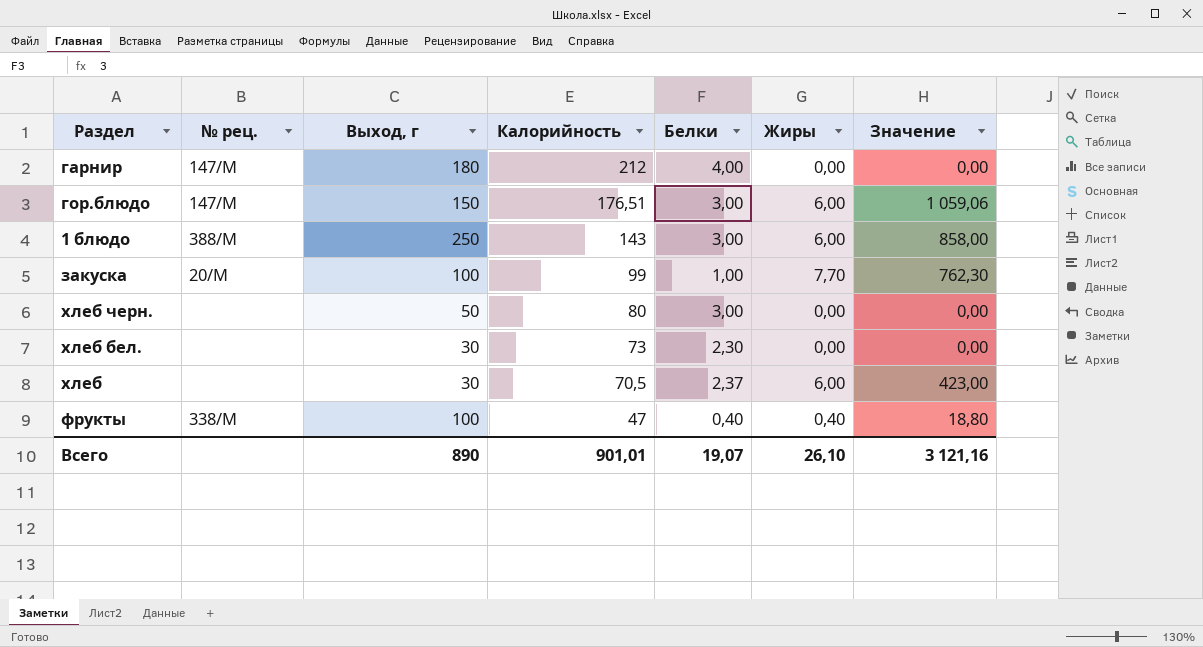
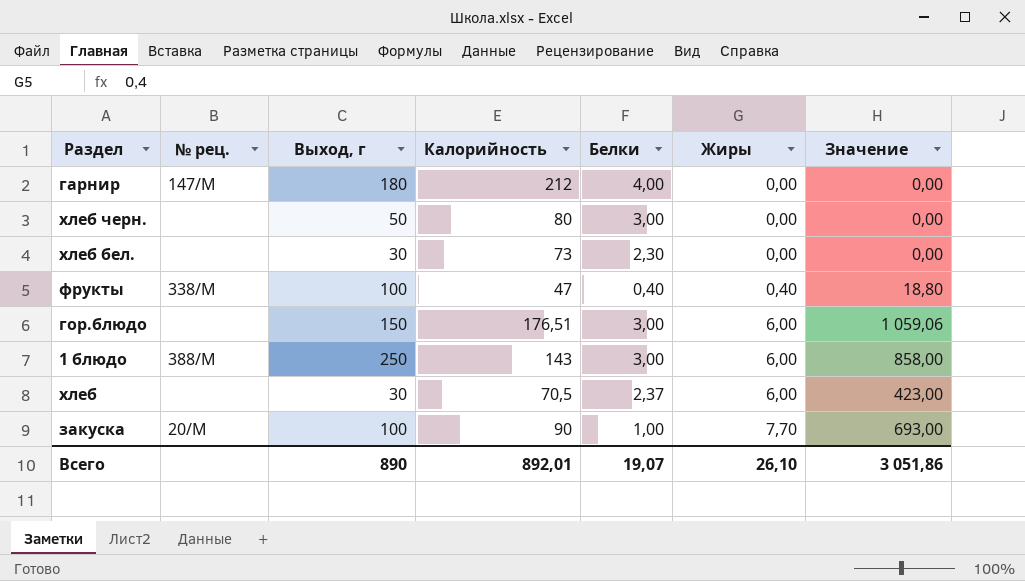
row order: Калорийность descending -> Жиры ascending
гор.блюдо | № рец.: 147/М -> none
закуска | Калорийность: 99 -> 90
закуска | Значение: 762,30 -> 693,00
Всего | Калорийность: 901,01 -> 892,01
Всего | Значение: 3 121,16 -> 3 051,86

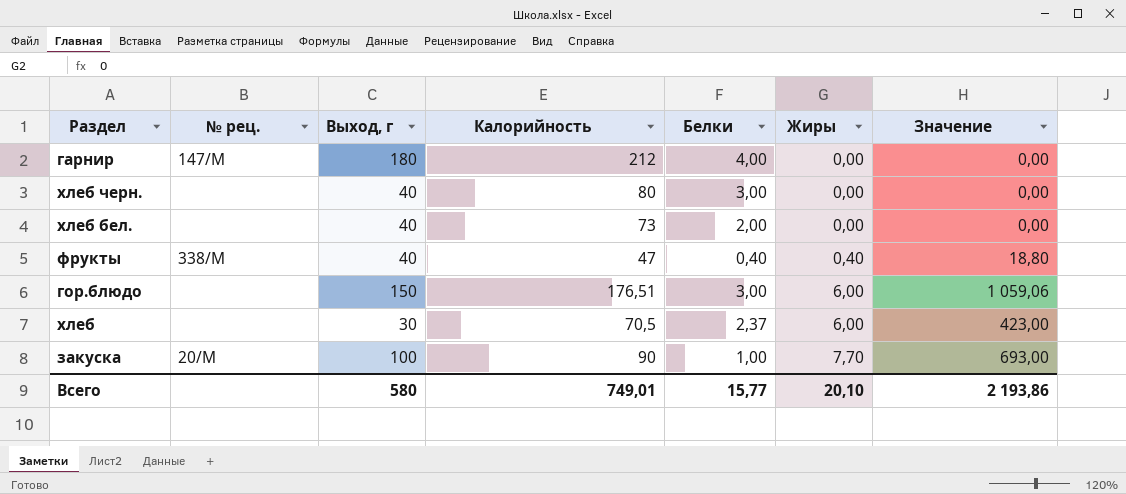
row 1 блюдо: 388/М | 250 | 143 | 3,00 | 6,00 | 858,00 -> none
хлеб черн. | Выход, г: 50 -> 40
хлеб бел. | Выход, г: 30 -> 40
хлеб бел. | Белки: 2,30 -> 2,00
фрукты | Выход, г: 100 -> 40
Всего | Выход, г: 890 -> 580
Всего | Калорийность: 892,01 -> 749,01
Всего | Белки: 19,07 -> 15,77
Всего | Жиры: 26,10 -> 20,10
Всего | Значение: 3 051,86 -> 2 193,86

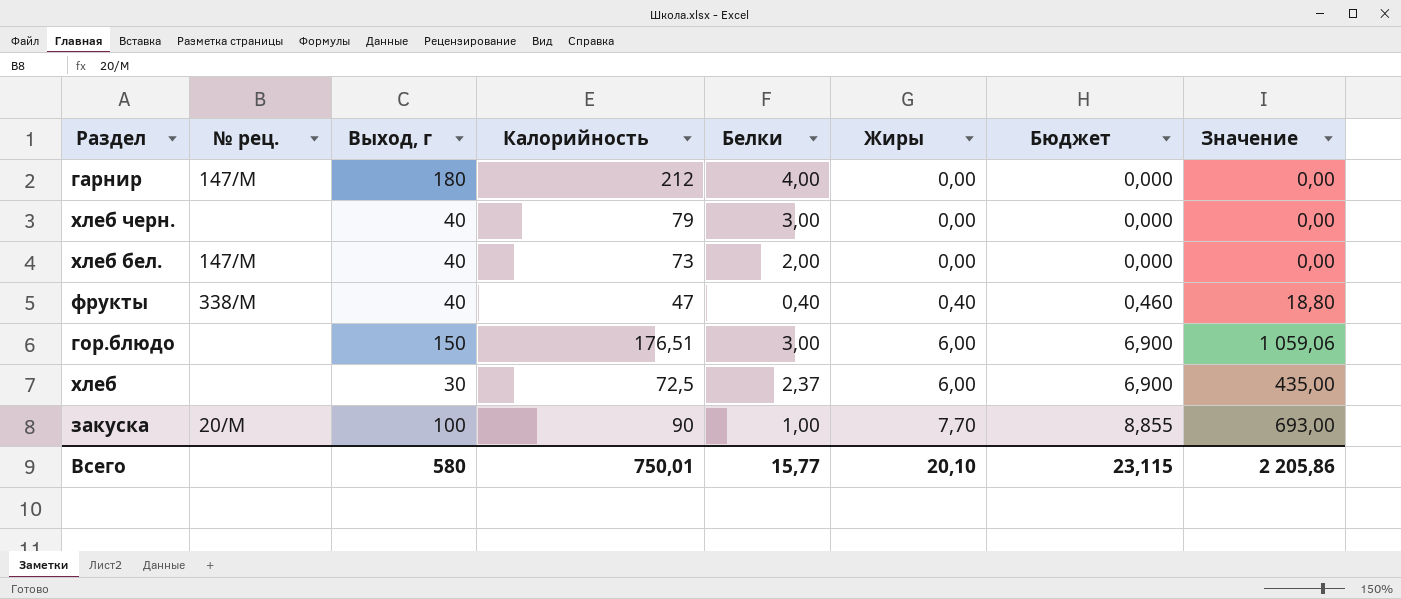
column Бюджет | formula: none -> [Жиры] * 1,15
хлеб черн. | Калорийность: 80 -> 79
хлеб бел. | № рец.: none -> 147/М
хлеб | Калорийность: 70,5 -> 72,5
хлеб | Значение: 423,00 -> 435,00
Всего | Калорийность: 749,01 -> 750,01
Всего | Значение: 2 193,86 -> 2 205,86

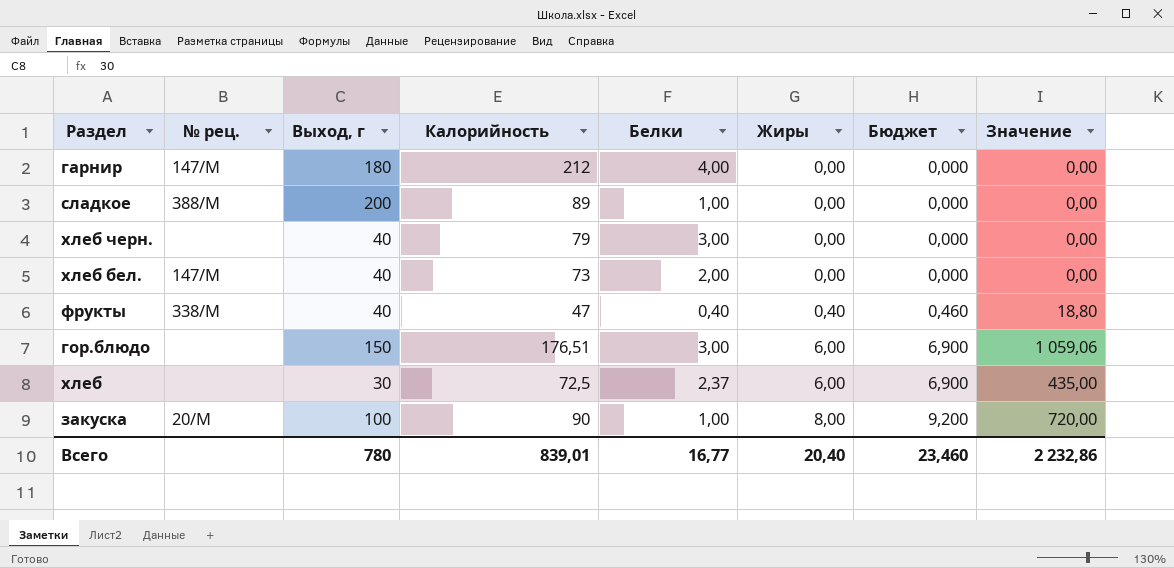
row сладкое: none -> 388/М | 200 | 89 | 1,00 | 0,00 | 0,000 | 0,00
закуска | Жиры: 7,70 -> 8,00
закуска | Бюджет: 8,855 -> 9,200
закуска | Значение: 693,00 -> 720,00
Всего | Выход, г: 580 -> 780
Всего | Калорийность: 750,01 -> 839,01
Всего | Белки: 15,77 -> 16,77
Всего | Жиры: 20,10 -> 20,40
Всего | Бюджет: 23,115 -> 23,460
Всего | Значение: 2 205,86 -> 2 232,86

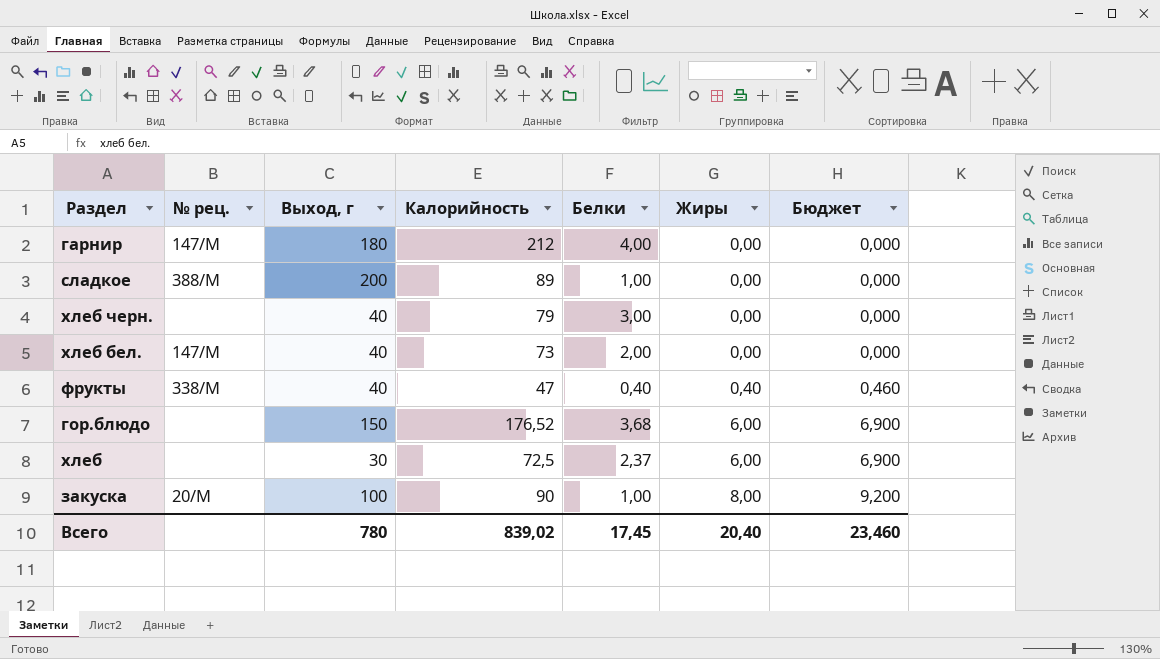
column Значение | formula: [Калорийность] * [Жиры] -> none
гор.блюдо | Калорийность: 176,51 -> 176,52
гор.блюдо | Белки: 3,00 -> 3,68
Всего | Калорийность: 839,01 -> 839,02
Всего | Белки: 16,77 -> 17,45

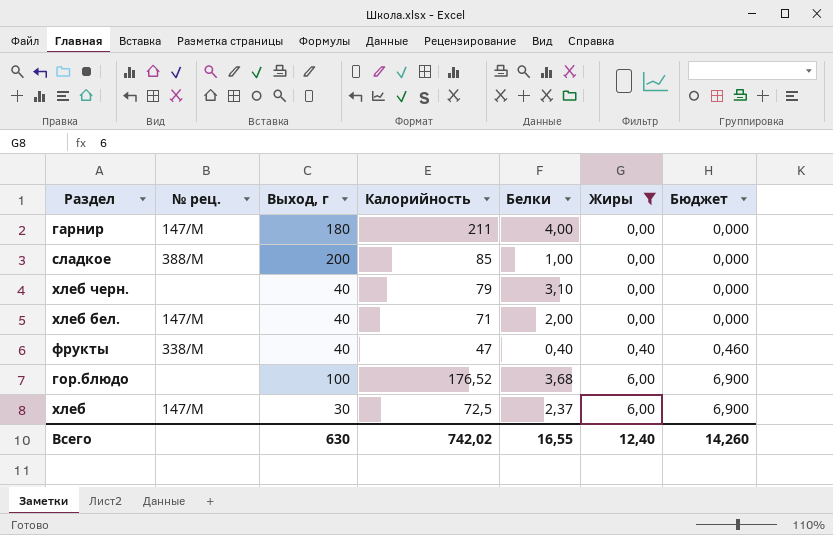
filter: none -> Жиры != 8,00
гарнир | Калорийность: 212 -> 211
сладкое | Калорийность: 89 -> 85
хлеб черн. | Белки: 3,00 -> 3,10
хлеб бел. | Калорийность: 73 -> 71
гор.блюдо | Выход, г: 150 -> 100
хлеб | № рец.: none -> 147/М
Всего | Выход, г: 780 -> 630
Всего | Калорийность: 839,02 -> 742,02
Всего | Белки: 17,45 -> 16,55
Всего | Жиры: 20,40 -> 12,40
Всего | Бюджет: 23,460 -> 14,260

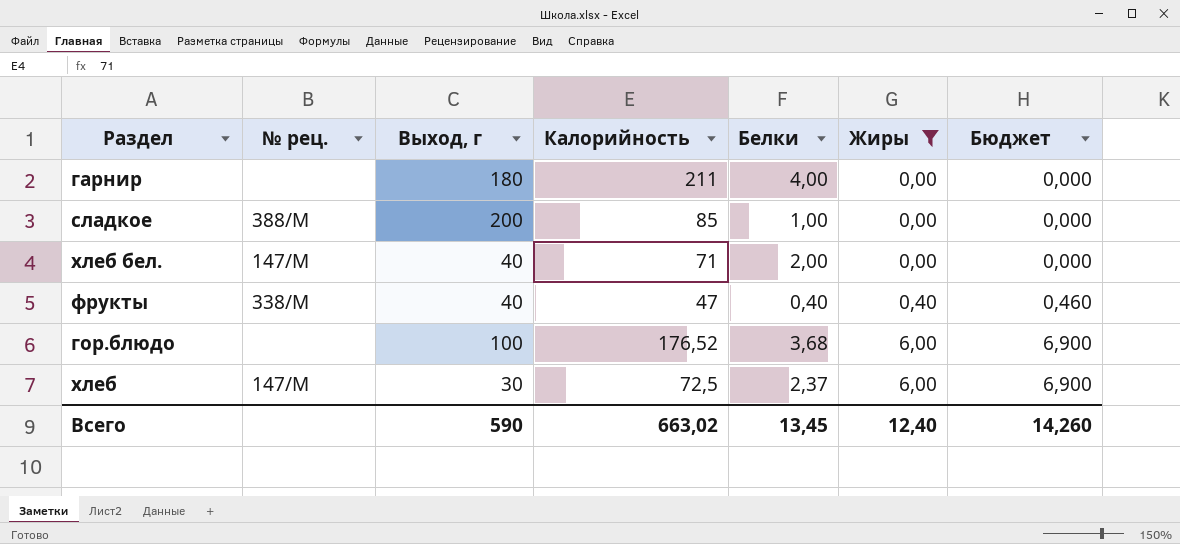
row хлеб черн.: none | 40 | 79 | 3,10 | 0,00 | 0,000 -> none
гарнир | № рец.: 147/М -> none
Всего | Выход, г: 630 -> 590
Всего | Калорийность: 742,02 -> 663,02
Всего | Белки: 16,55 -> 13,45

